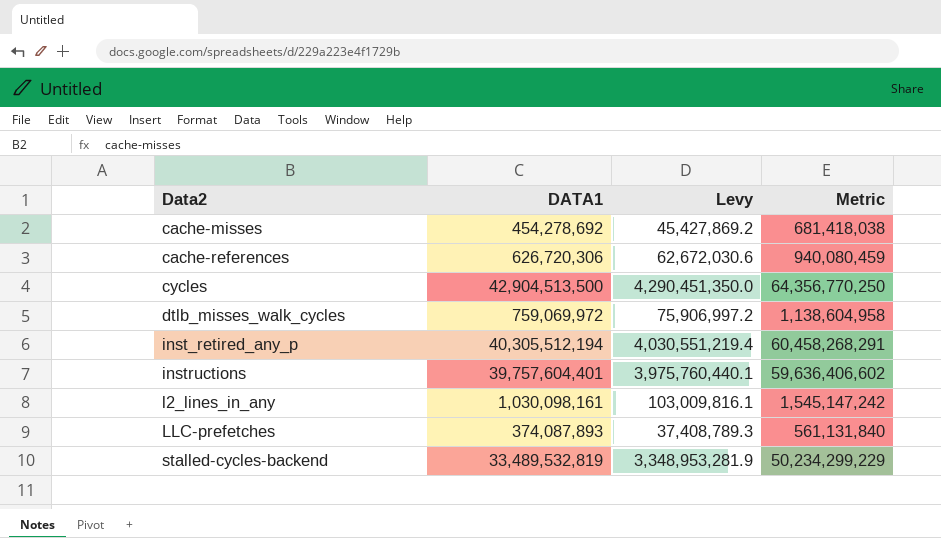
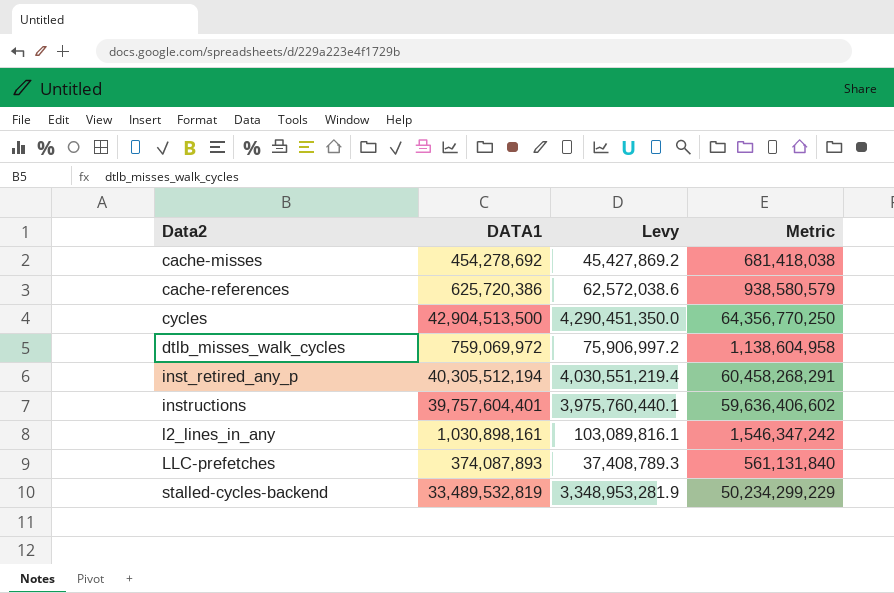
cache-references | DATA1: 626,720,306 -> 625,720,386
cache-references | Levy: 62,672,030.6 -> 62,572,038.6
cache-references | Metric: 940,080,459 -> 938,580,579
l2_lines_in_any | DATA1: 1,030,098,161 -> 1,030,898,161
l2_lines_in_any | Levy: 103,009,816.1 -> 103,089,816.1
l2_lines_in_any | Metric: 1,545,147,242 -> 1,546,347,242

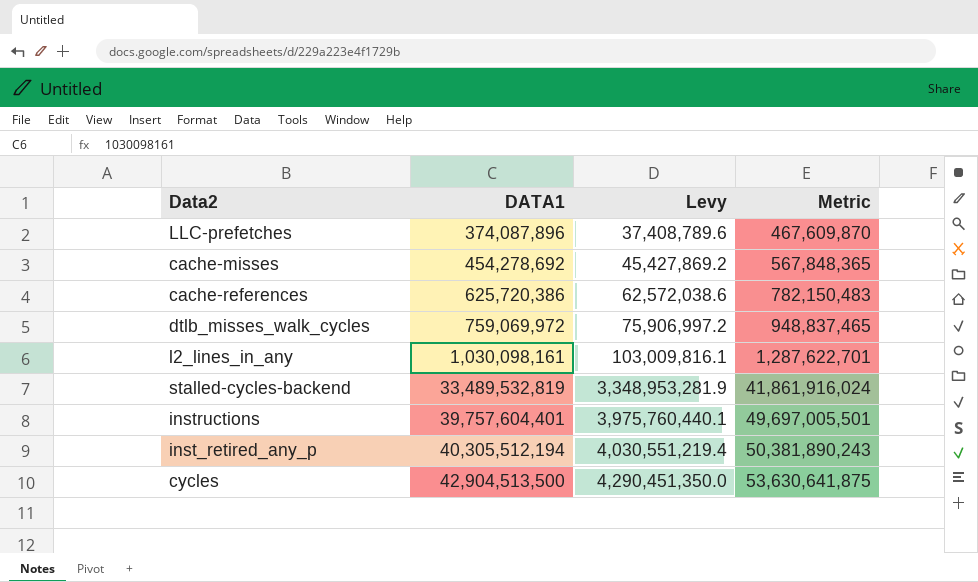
row order: Data2 ascending -> DATA1 ascending
column Metric | formula: [DATA1] * 1.5 -> [DATA1] * 1.25
LLC-prefetches | DATA1: 374,087,893 -> 374,087,896
LLC-prefetches | Levy: 37,408,789.3 -> 37,408,789.6
l2_lines_in_any | DATA1: 1,030,898,161 -> 1,030,098,161
l2_lines_in_any | Levy: 103,089,816.1 -> 103,009,816.1

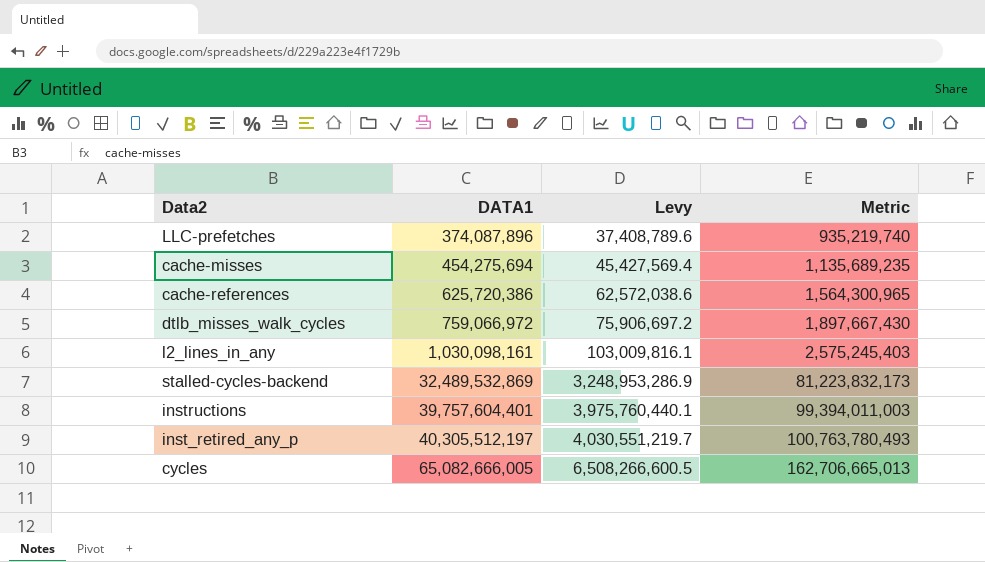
column Metric | formula: [DATA1] * 1.25 -> [DATA1] * 2.5
cache-misses | DATA1: 454,278,692 -> 454,275,694
cache-misses | Levy: 45,427,869.2 -> 45,427,569.4
dtlb_misses_walk_cycles | DATA1: 759,069,972 -> 759,066,972
dtlb_misses_walk_cycles | Levy: 75,906,997.2 -> 75,906,697.2
stalled-cycles-backend | DATA1: 33,489,532,819 -> 32,489,532,869
stalled-cycles-backend | Levy: 3,348,953,281.9 -> 3,248,953,286.9
inst_retired_any_p | DATA1: 40,305,512,194 -> 40,305,512,197
inst_retired_any_p | Levy: 4,030,551,219.4 -> 4,030,551,219.7
cycles | DATA1: 42,904,513,500 -> 65,082,666,005
cycles | Levy: 4,290,451,350.0 -> 6,508,266,600.5

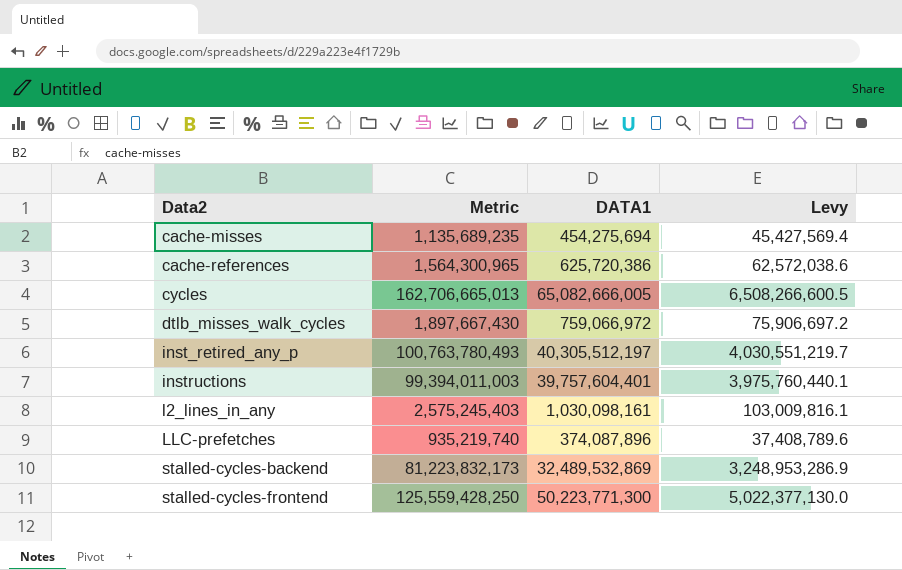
row order: DATA1 ascending -> Data2 ascending
column Metric | position: 4 -> 2
row stalled-cycles-frontend: none -> 125,559,428,250 | 50,223,771,300 | 5,022,377,130.0

